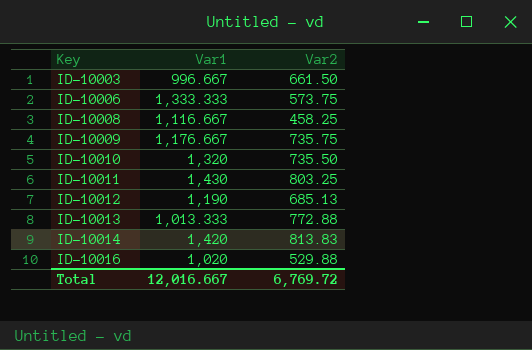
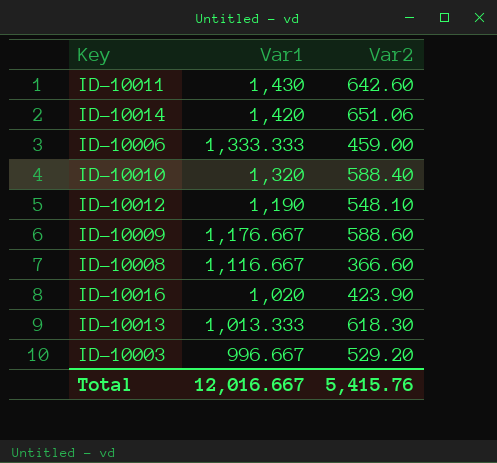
row order: Key ascending -> Var1 descending
ID-10011 | Var2: 803.25 -> 642.60
ID-10014 | Var2: 813.83 -> 651.06
ID-10006 | Var2: 573.75 -> 459.00
ID-10010 | Var2: 735.50 -> 588.40
ID-10012 | Var2: 685.13 -> 548.10
ID-10009 | Var2: 735.75 -> 588.60
ID-10008 | Var2: 458.25 -> 366.60
ID-10016 | Var2: 529.88 -> 423.90
ID-10013 | Var2: 772.88 -> 618.30
ID-10003 | Var2: 661.50 -> 529.20
Total | Var2: 6,769.72 -> 5,415.76

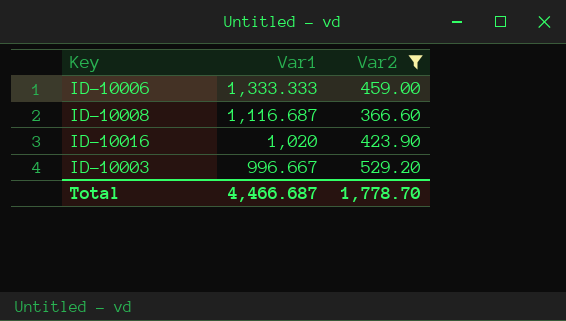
filter: none -> Var2 <= 529.20
ID-10008 | Var1: 1,116.667 -> 1,116.687
Total | Var1: 12,016.667 -> 4,466.687
Total | Var2: 5,415.76 -> 1,778.70

